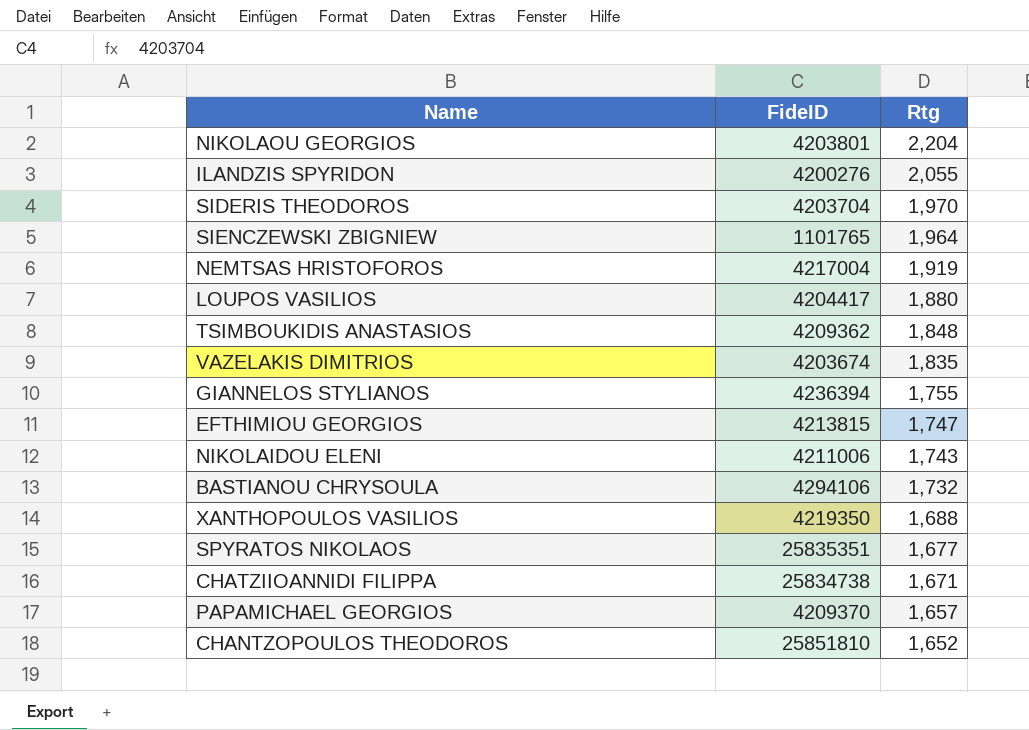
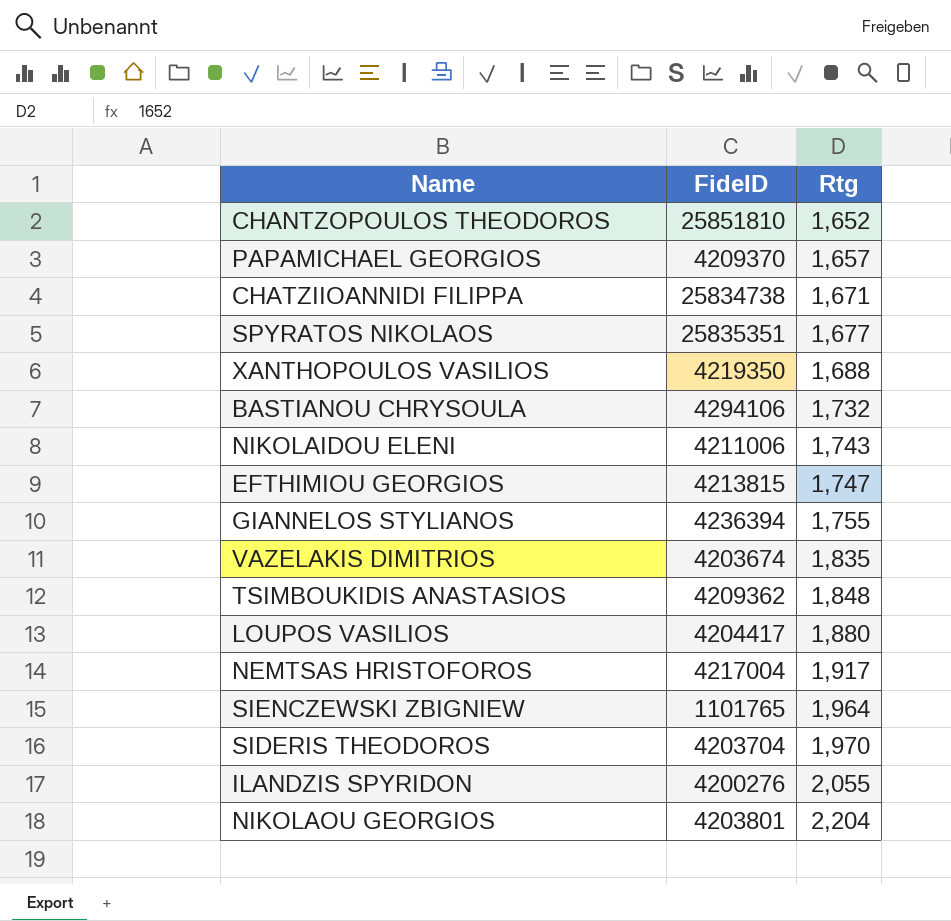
row order: Rtg descending -> Rtg ascending
NEMTSAS HRISTOFOROS | Rtg: 1,919 -> 1,917

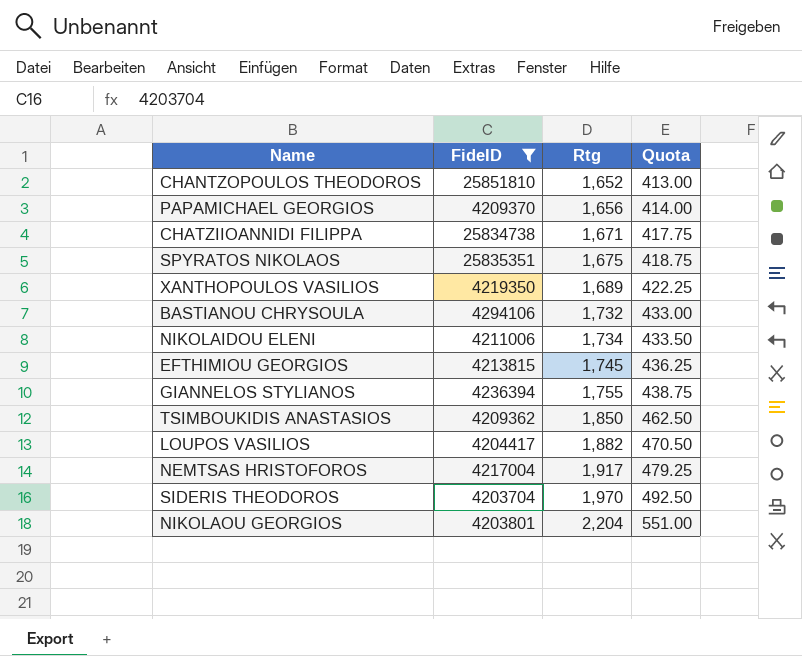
filter: none -> FideID >= 4203704
column Quota | formula: none -> [Rtg] * 0.25
PAPAMICHAEL GEORGIOS | Rtg: 1,657 -> 1,656
SPYRATOS NIKOLAOS | Rtg: 1,677 -> 1,675
XANTHOPOULOS VASILIOS | Rtg: 1,688 -> 1,689
NIKOLAIDOU ELENI | Rtg: 1,743 -> 1,734
EFTHIMIOU GEORGIOS | Rtg: 1,747 -> 1,745
TSIMBOUKIDIS ANASTASIOS | Rtg: 1,848 -> 1,850
LOUPOS VASILIOS | Rtg: 1,880 -> 1,882

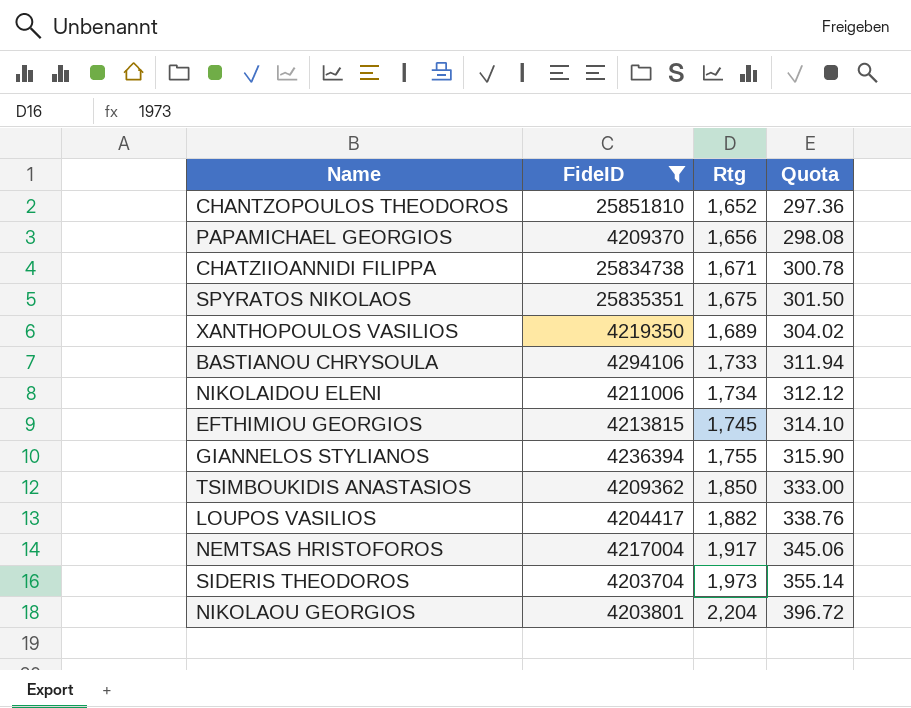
column Quota | formula: [Rtg] * 0.25 -> [Rtg] * 0.18
BASTIANOU CHRYSOULA | Rtg: 1,732 -> 1,733
SIDERIS THEODOROS | Rtg: 1,970 -> 1,973

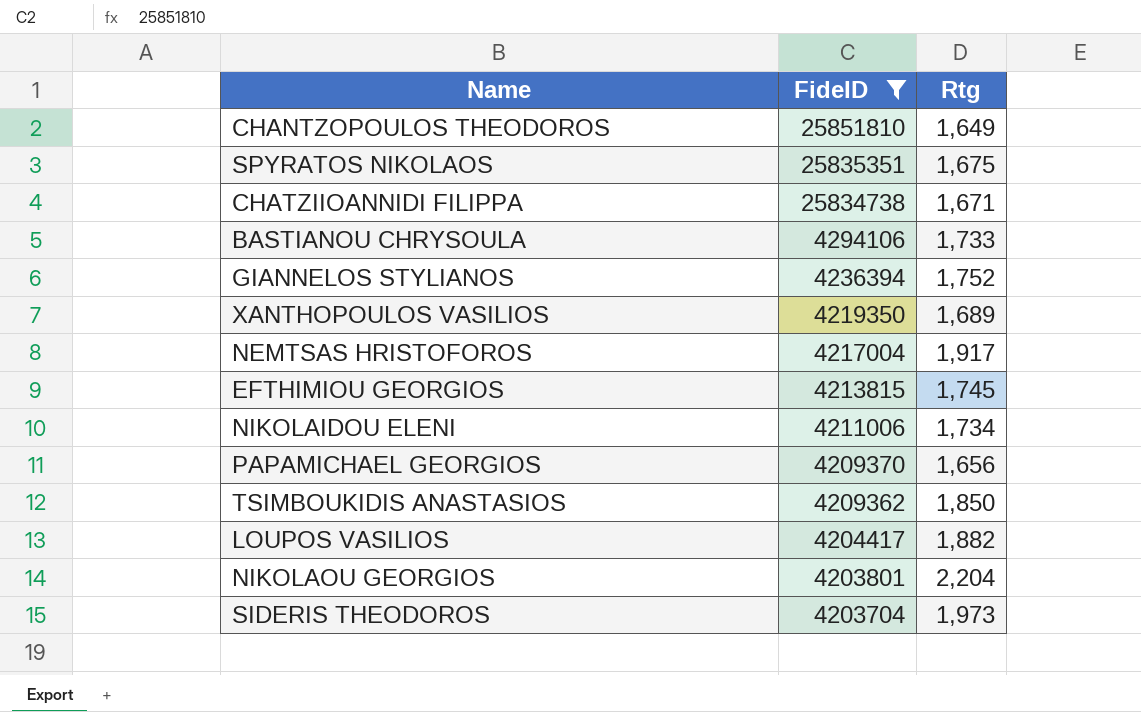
row order: Rtg ascending -> FideID descending
column Quota | formula: [Rtg] * 0.18 -> none
CHANTZOPOULOS THEODOROS | Rtg: 1,652 -> 1,649
GIANNELOS STYLIANOS | Rtg: 1,755 -> 1,752

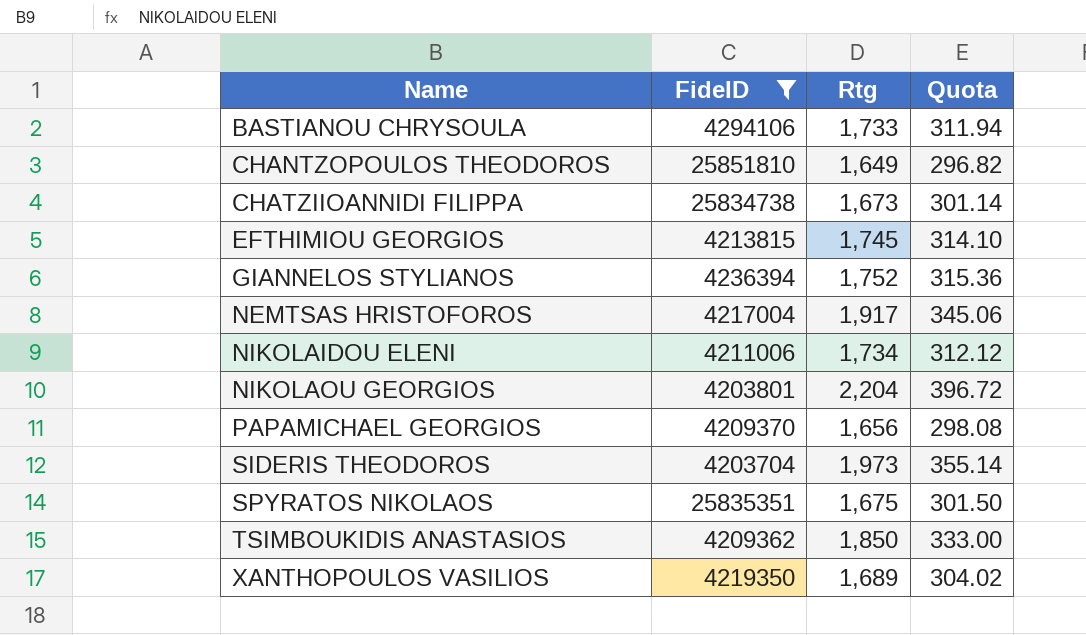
row order: FideID descending -> Name ascending
column Quota | formula: none -> [Rtg] * 0.18
row LOUPOS VASILIOS: 4204417 | 1,882 -> none
CHATZIIOANNIDI FILIPPA | Rtg: 1,671 -> 1,673

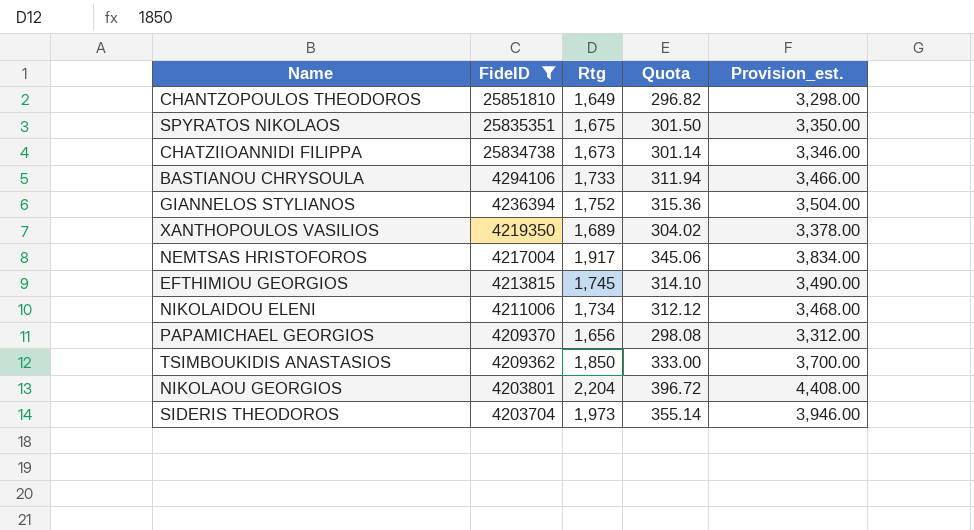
row order: Name ascending -> FideID descending
column Provision_est. | formula: none -> [Rtg] * 2

